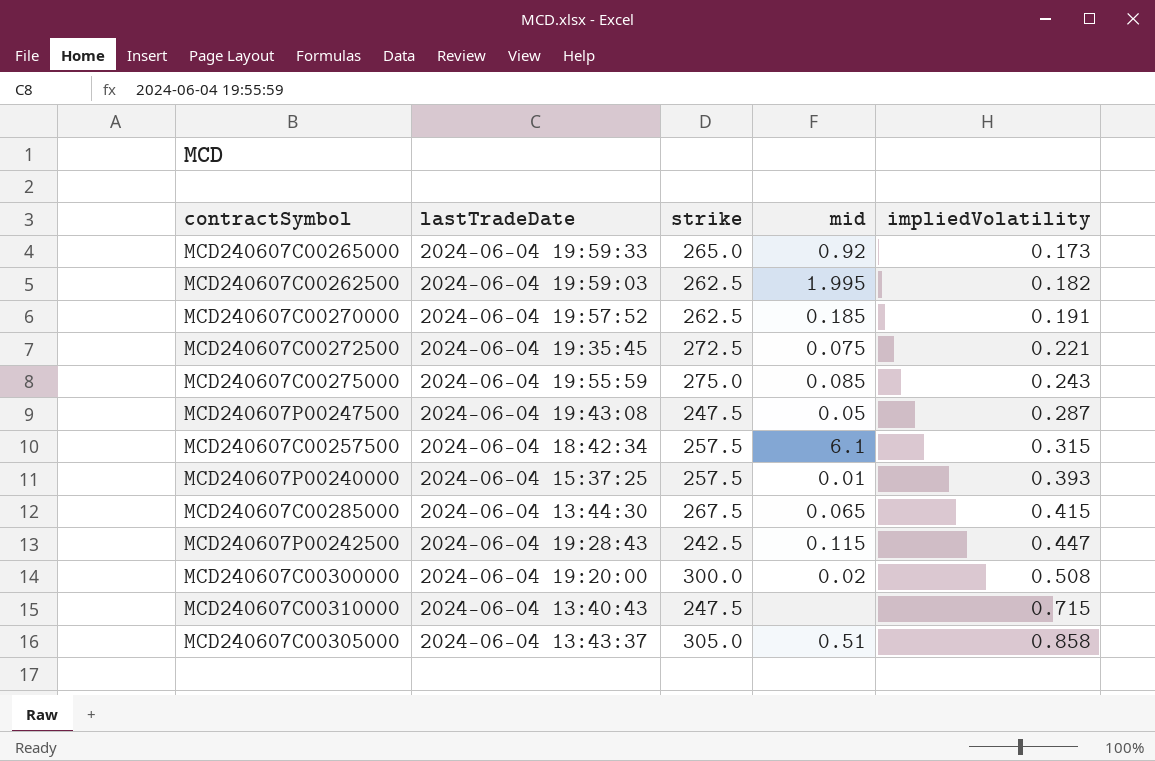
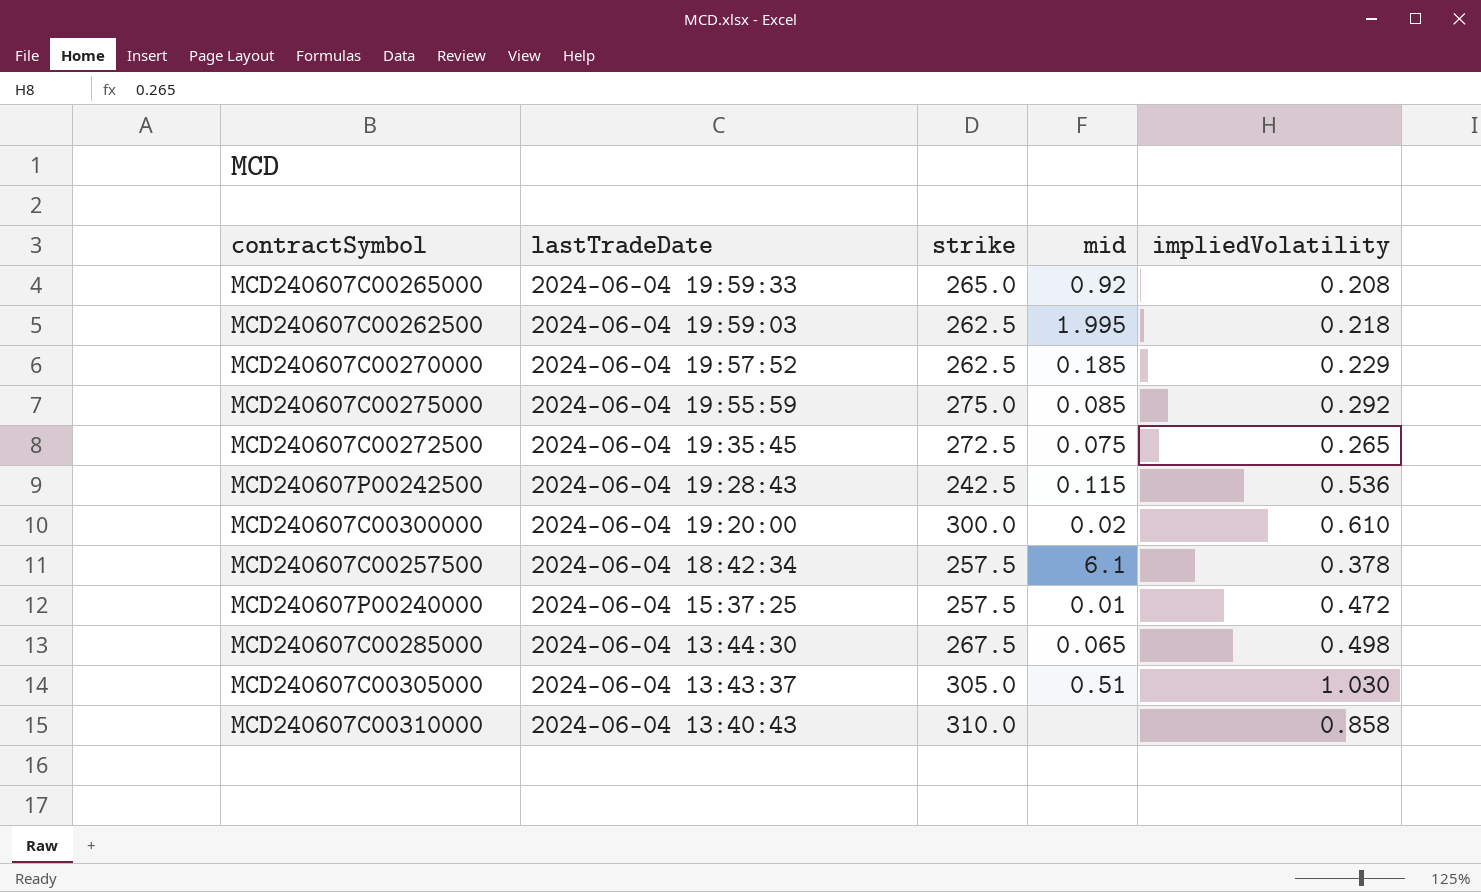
row order: impliedVolatility ascending -> lastTradeDate descending
row MCD240607P00247500: 2024-06-04 19:43:08 | 247.5 | 0.05 | 0.287 -> none
MCD240607C00265000 | impliedVolatility: 0.173 -> 0.208
MCD240607C00262500 | impliedVolatility: 0.182 -> 0.218
MCD240607C00270000 | impliedVolatility: 0.191 -> 0.229
MCD240607C00275000 | impliedVolatility: 0.243 -> 0.292
MCD240607C00272500 | impliedVolatility: 0.221 -> 0.265
MCD240607P00242500 | impliedVolatility: 0.447 -> 0.536
MCD240607C00300000 | impliedVolatility: 0.508 -> 0.610
MCD240607C00257500 | impliedVolatility: 0.315 -> 0.378
MCD240607P00240000 | impliedVolatility: 0.393 -> 0.472
MCD240607C00285000 | impliedVolatility: 0.415 -> 0.498
MCD240607C00305000 | impliedVolatility: 0.858 -> 1.030
MCD240607C00310000 | strike: 247.5 -> 310.0
MCD240607C00310000 | impliedVolatility: 0.715 -> 0.858

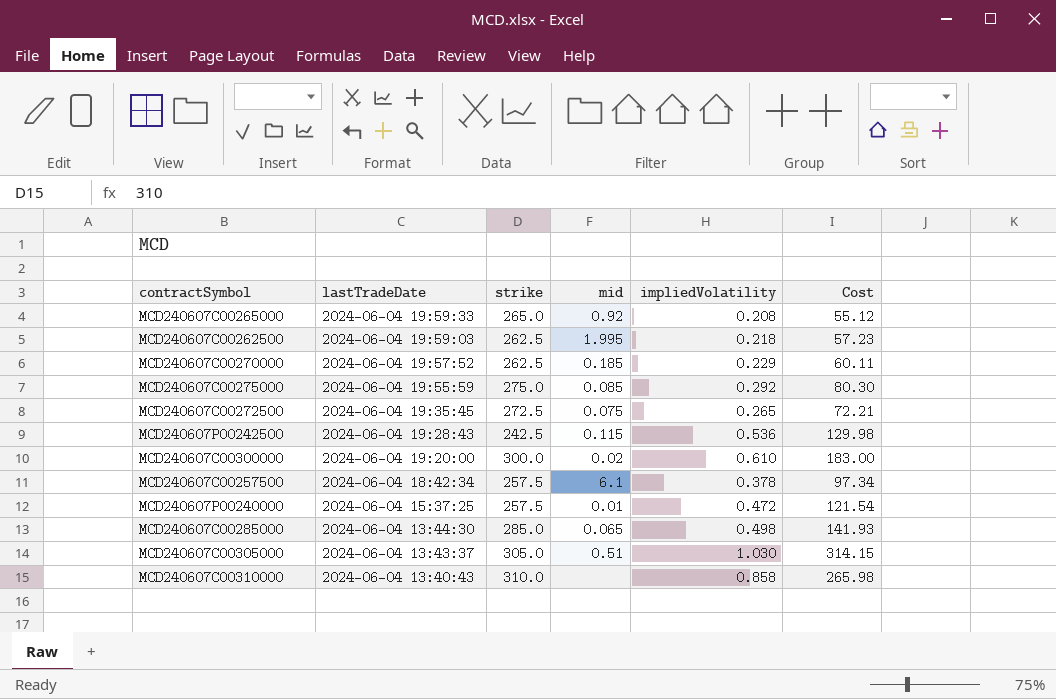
column Cost | formula: none -> [strike] * [impliedVolatility]
MCD240607C00285000 | strike: 267.5 -> 285.0

